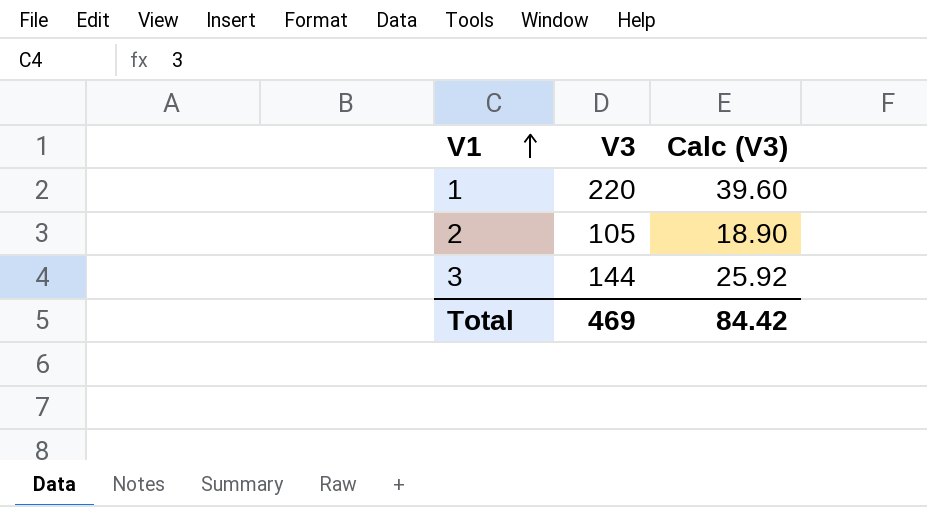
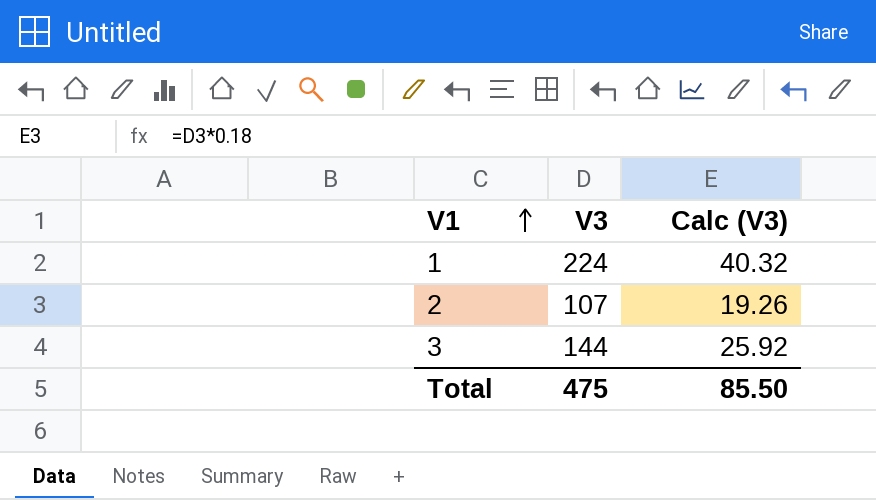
1 | V3: 220 -> 224
1 | Calc (V3): 39.60 -> 40.32
2 | V3: 105 -> 107
2 | Calc (V3): 18.90 -> 19.26
Total | V3: 469 -> 475
Total | Calc (V3): 84.42 -> 85.50

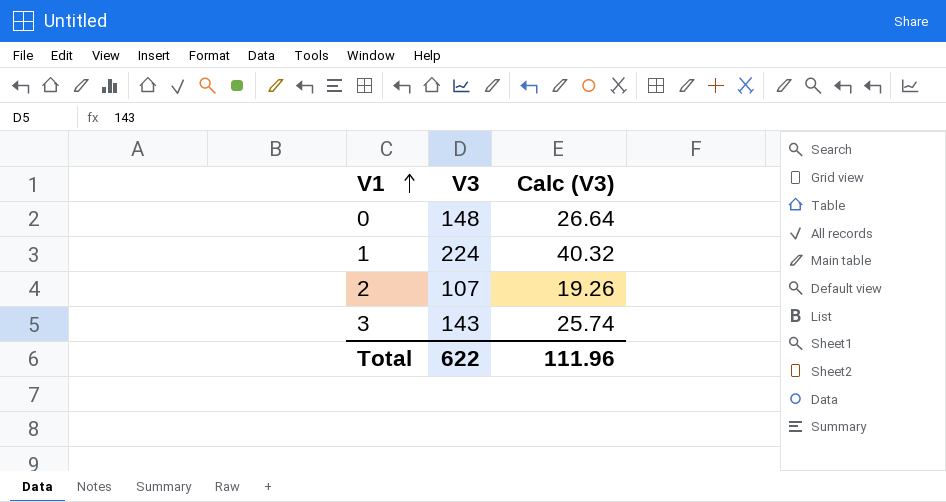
row 0: none -> 148 | 26.64
3 | V3: 144 -> 143
3 | Calc (V3): 25.92 -> 25.74
Total | V3: 475 -> 622
Total | Calc (V3): 85.50 -> 111.96

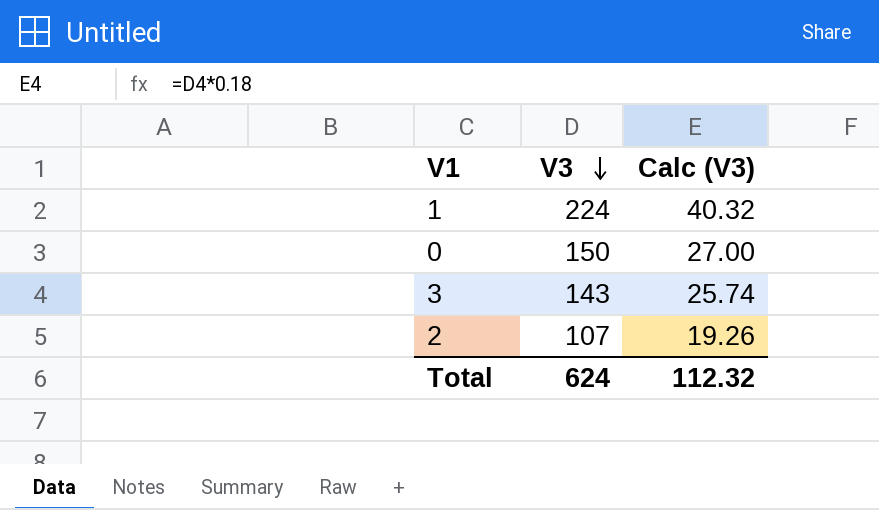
row order: V1 ascending -> V3 descending
0 | V3: 148 -> 150
0 | Calc (V3): 26.64 -> 27.00
Total | V3: 622 -> 624
Total | Calc (V3): 111.96 -> 112.32

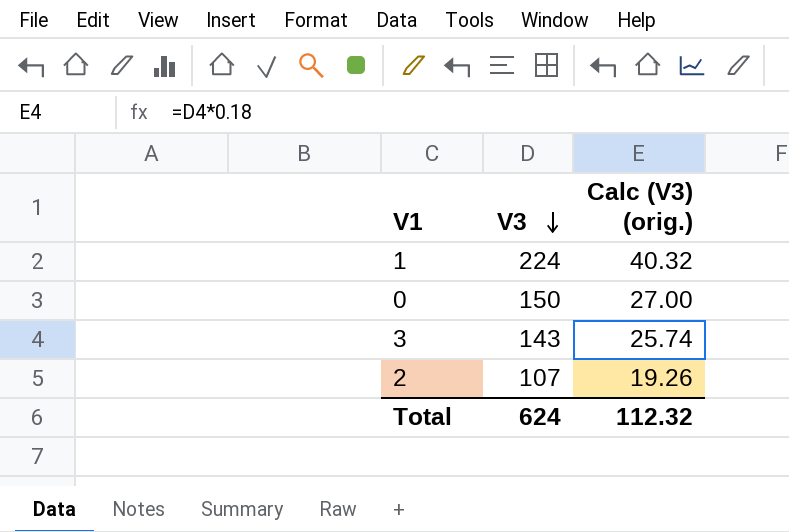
column name: Calc (V3) -> Calc (V3) (orig.)

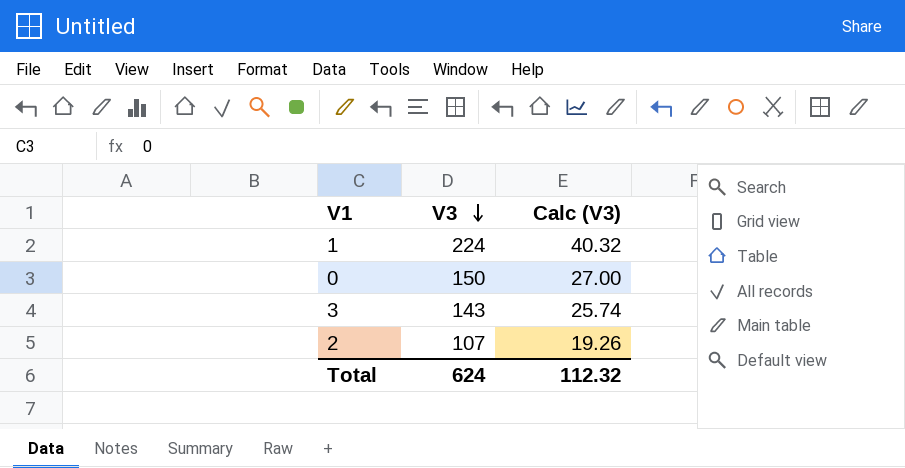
column name: Calc (V3) (orig.) -> Calc (V3)

